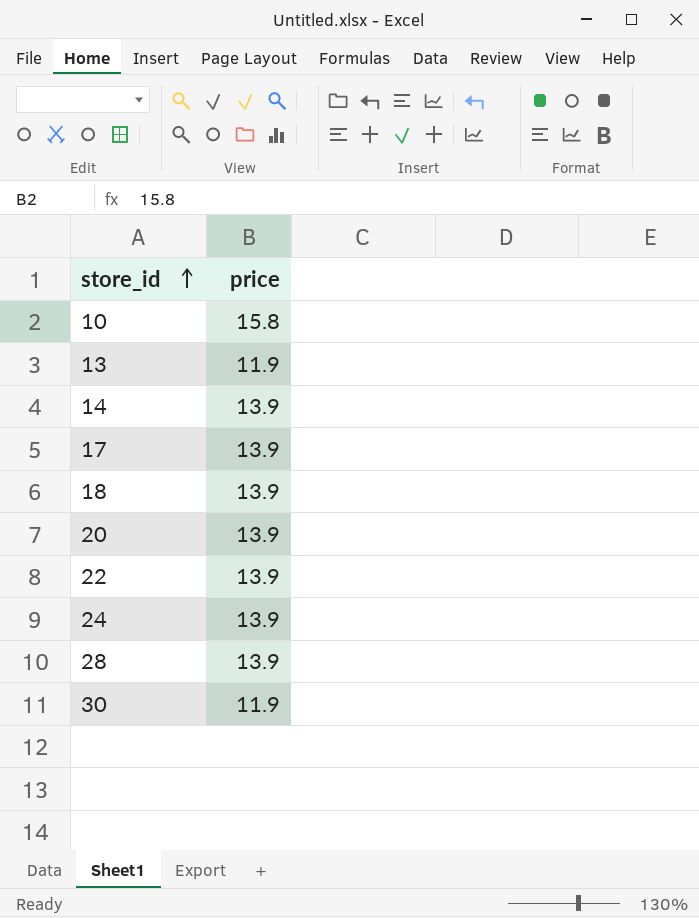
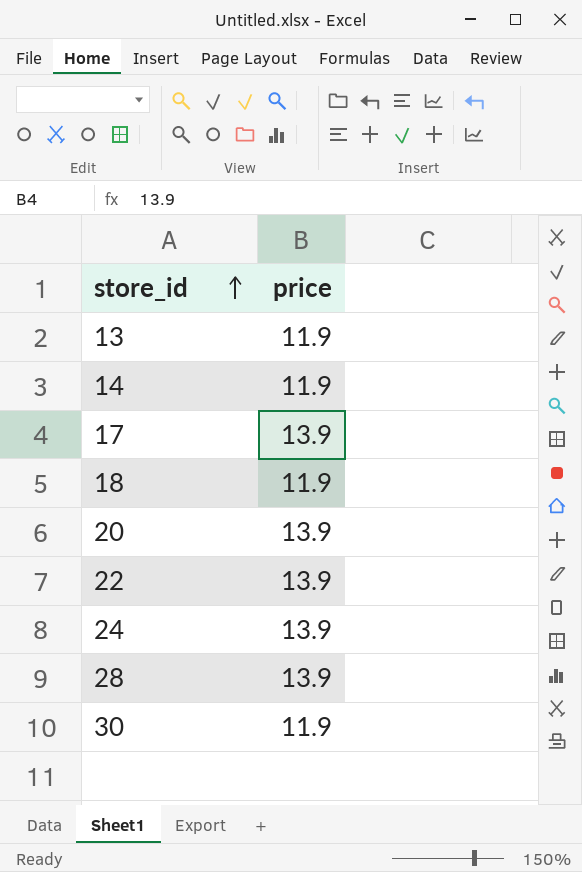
row 10: 15.8 -> none
14 | price: 13.9 -> 11.9
18 | price: 13.9 -> 11.9

